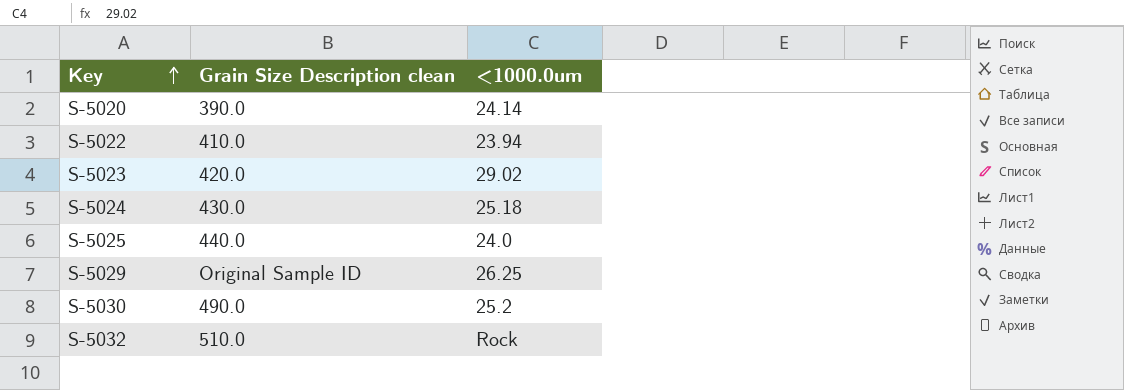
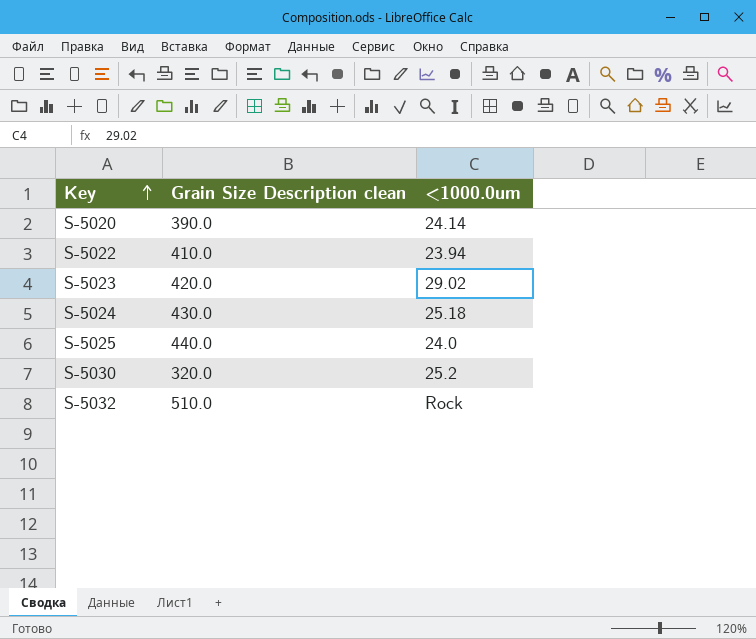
row S-5029: Original Sample ID | 26.25 -> none
S-5030 | Grain Size Description clean: 490.0 -> 320.0

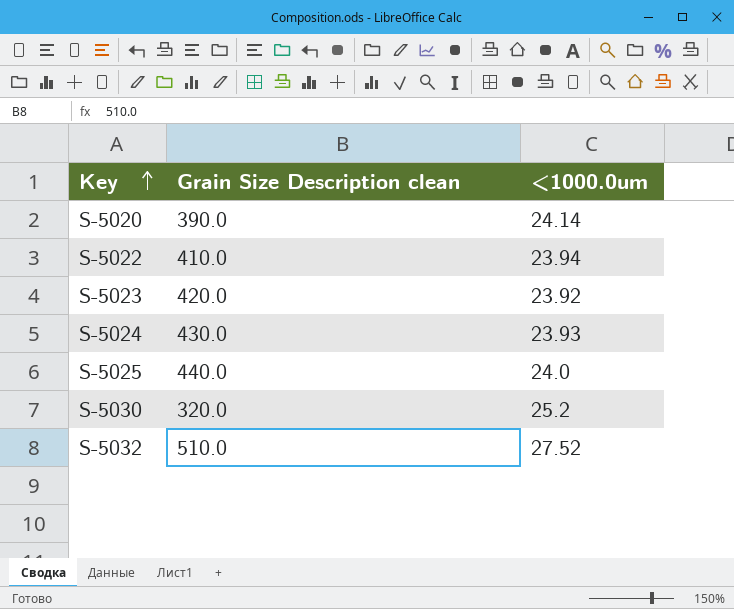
S-5023 | <1000.0um: 29.02 -> 23.92
S-5024 | <1000.0um: 25.18 -> 23.93
S-5032 | <1000.0um: Rock -> 27.52

